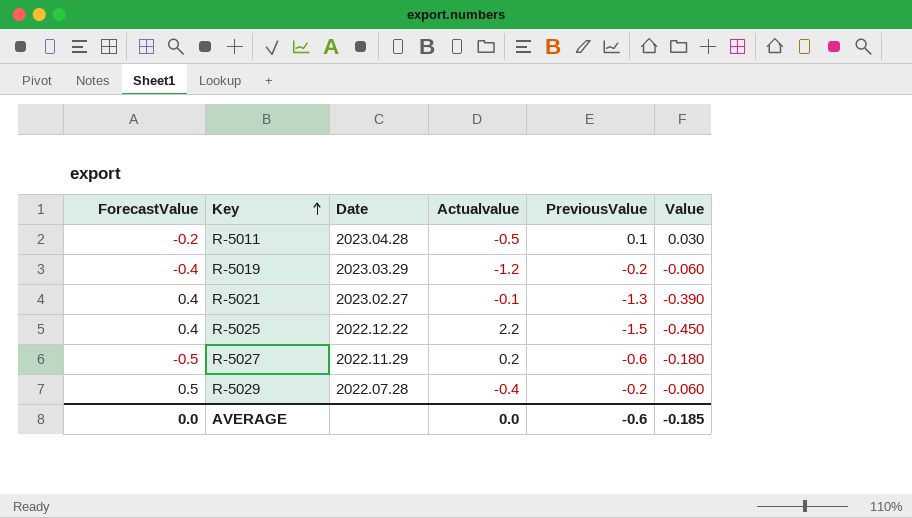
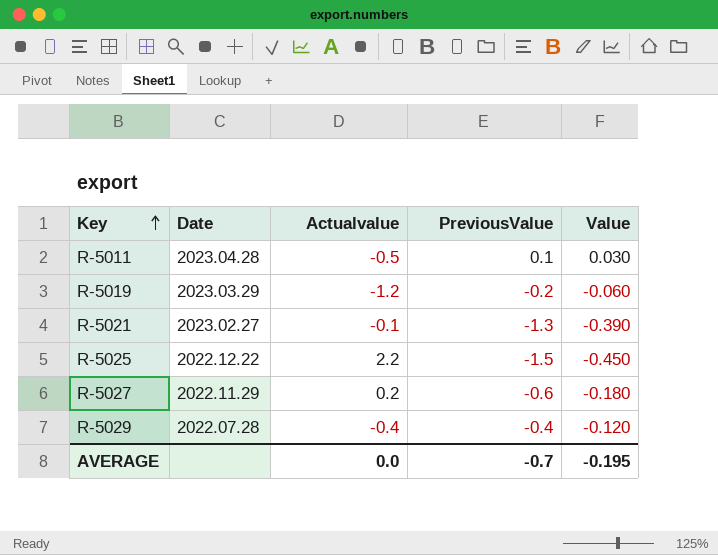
column ForecastValue | position: 1 -> none
R-5029 | PreviousValue: -0.2 -> -0.4
R-5029 | Value: -0.060 -> -0.120
AVERAGE | PreviousValue: -0.6 -> -0.7
AVERAGE | Value: -0.185 -> -0.195

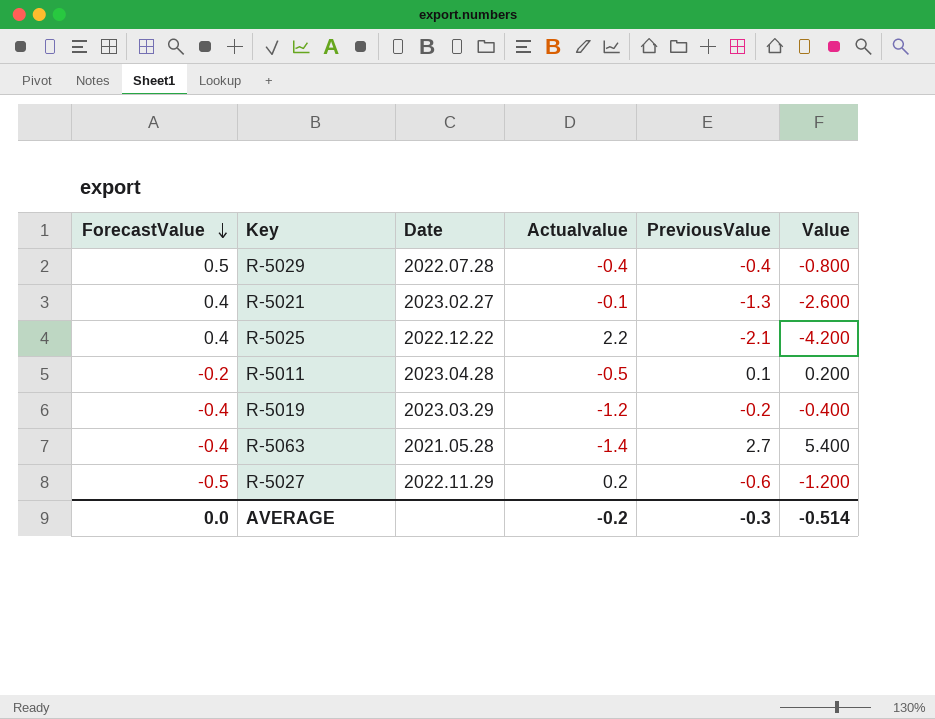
row order: Key ascending -> ForecastValue descending
column ForecastValue | position: none -> 1
column Value | formula: [PreviousValue] * 0.3 -> [PreviousValue] * 2
R-5025 | PreviousValue: -1.5 -> -2.1
row R-5063: none -> -0.4 | 2021.05.28 | -1.4 | 2.7 | 5.400
AVERAGE | Actualvalue: 0.0 -> -0.2
AVERAGE | PreviousValue: -0.7 -> -0.3
AVERAGE | Value: -0.195 -> -0.514

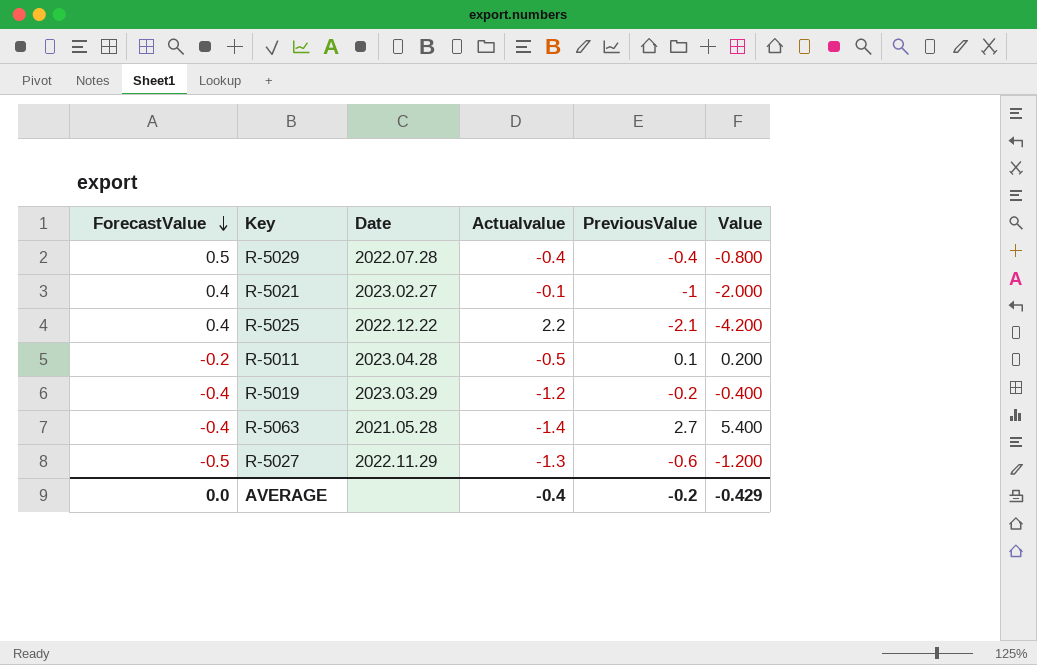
R-5021 | PreviousValue: -1.3 -> -1
R-5021 | Value: -2.600 -> -2.000
R-5027 | Actualvalue: 0.2 -> -1.3
AVERAGE | Actualvalue: -0.2 -> -0.4
AVERAGE | PreviousValue: -0.3 -> -0.2
AVERAGE | Value: -0.514 -> -0.429

